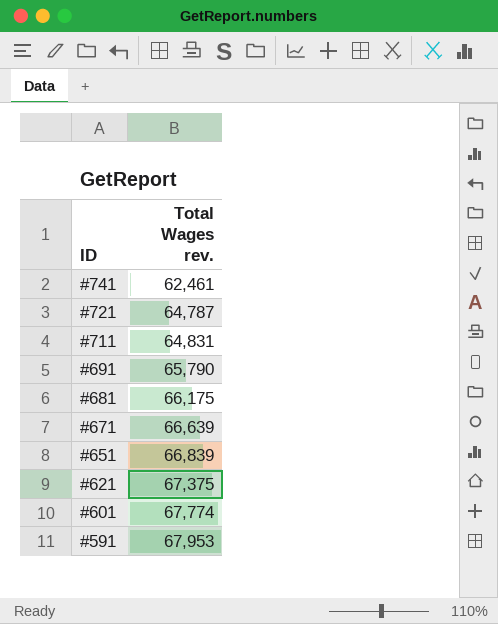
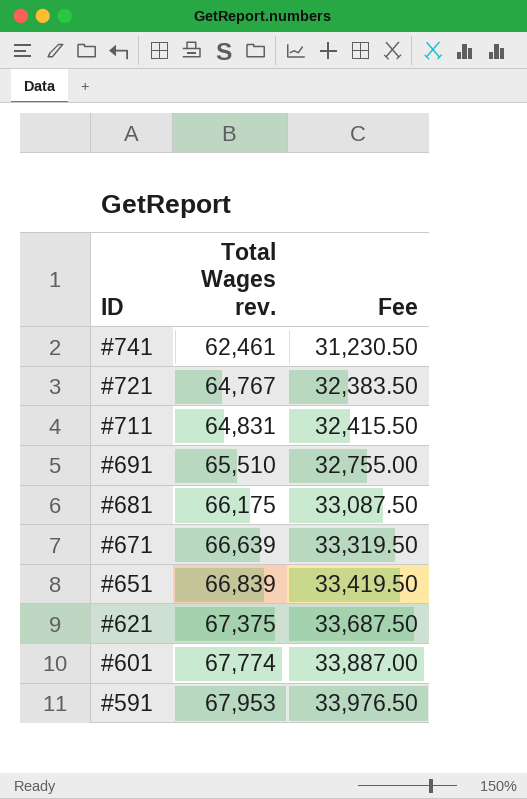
column Fee | formula: none -> [Total Wages rev.] * 0.5
#721 | Total Wages rev.: 64,787 -> 64,767
#691 | Total Wages rev.: 65,790 -> 65,510

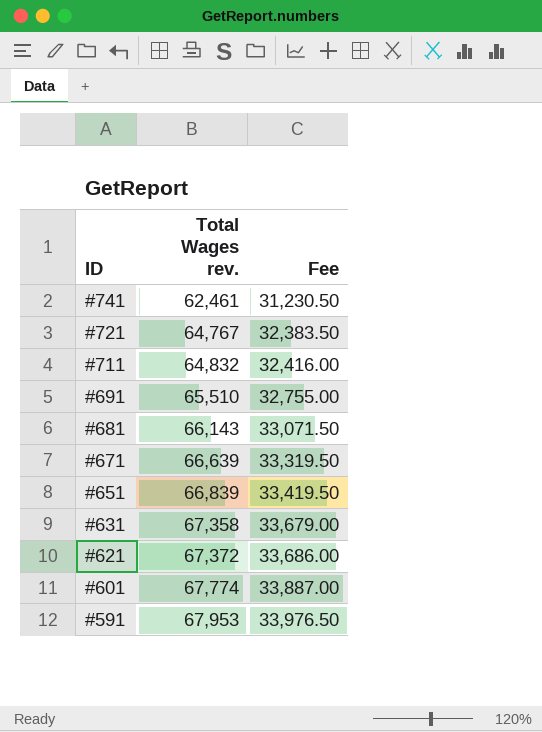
#711 | Total Wages rev.: 64,831 -> 64,832
#711 | Fee: 32,415.50 -> 32,416.00
#681 | Total Wages rev.: 66,175 -> 66,143
#681 | Fee: 33,087.50 -> 33,071.50
row #631: none -> 67,358 | 33,679.00
#621 | Total Wages rev.: 67,375 -> 67,372
#621 | Fee: 33,687.50 -> 33,686.00

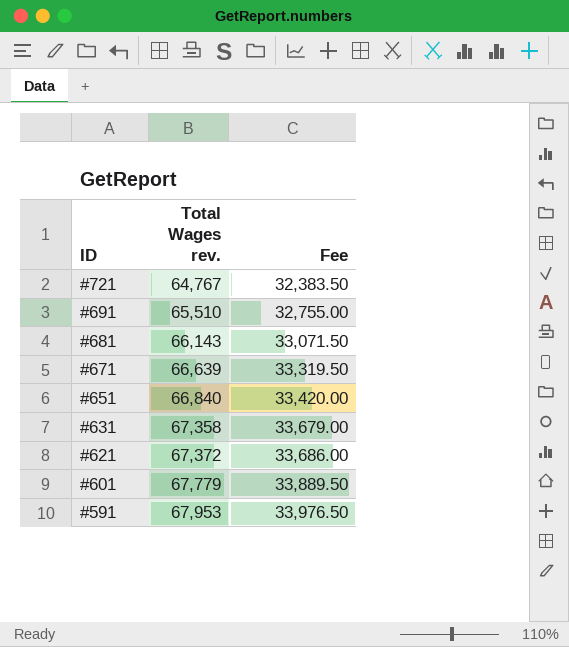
row #741: 62,461 | 31,230.50 -> none
row #711: 64,832 | 32,416.00 -> none
#651 | Total Wages rev.: 66,839 -> 66,840
#651 | Fee: 33,419.50 -> 33,420.00
#601 | Total Wages rev.: 67,774 -> 67,779
#601 | Fee: 33,887.00 -> 33,889.50

